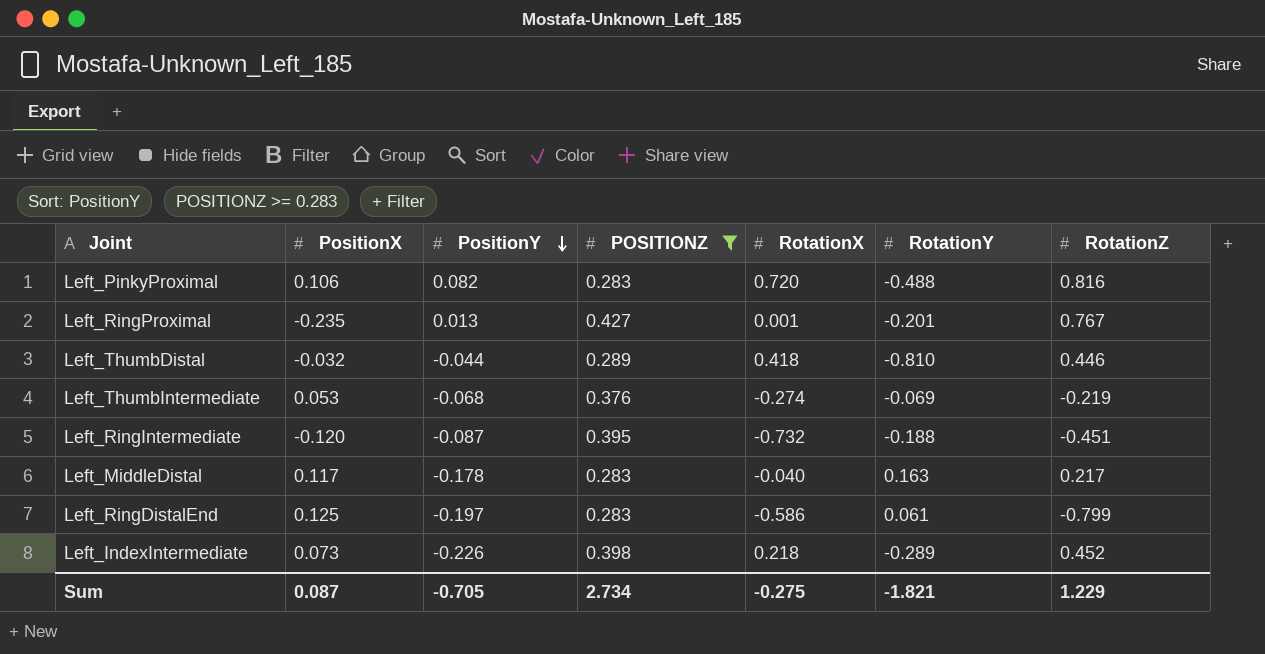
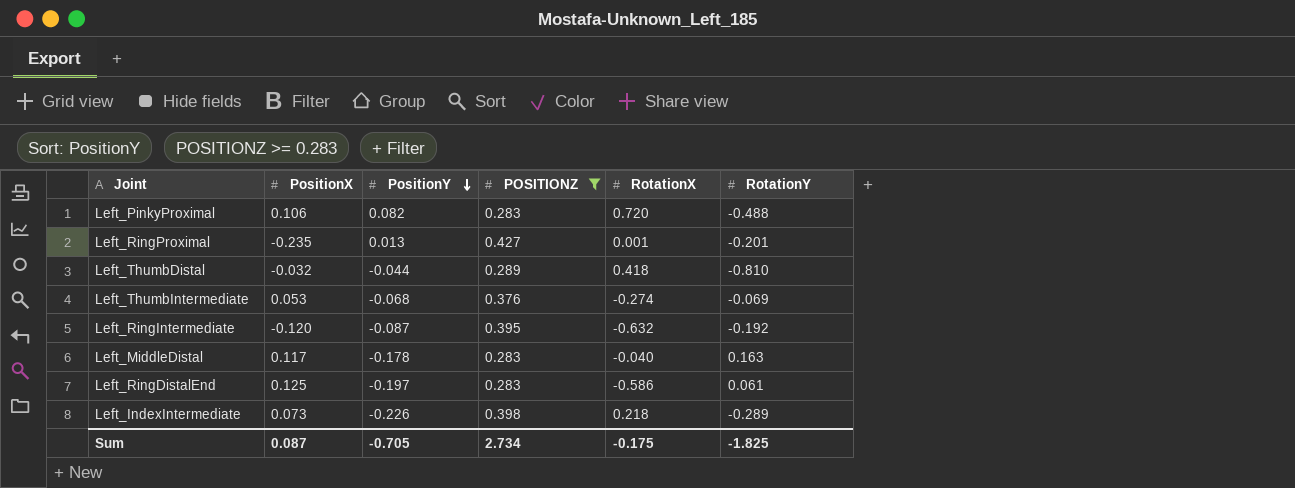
column RotationZ | position: 7 -> none
Left_RingIntermediate | RotationX: -0.732 -> -0.632
Left_RingIntermediate | RotationY: -0.188 -> -0.192
Sum | RotationX: -0.275 -> -0.175
Sum | RotationY: -1.821 -> -1.825

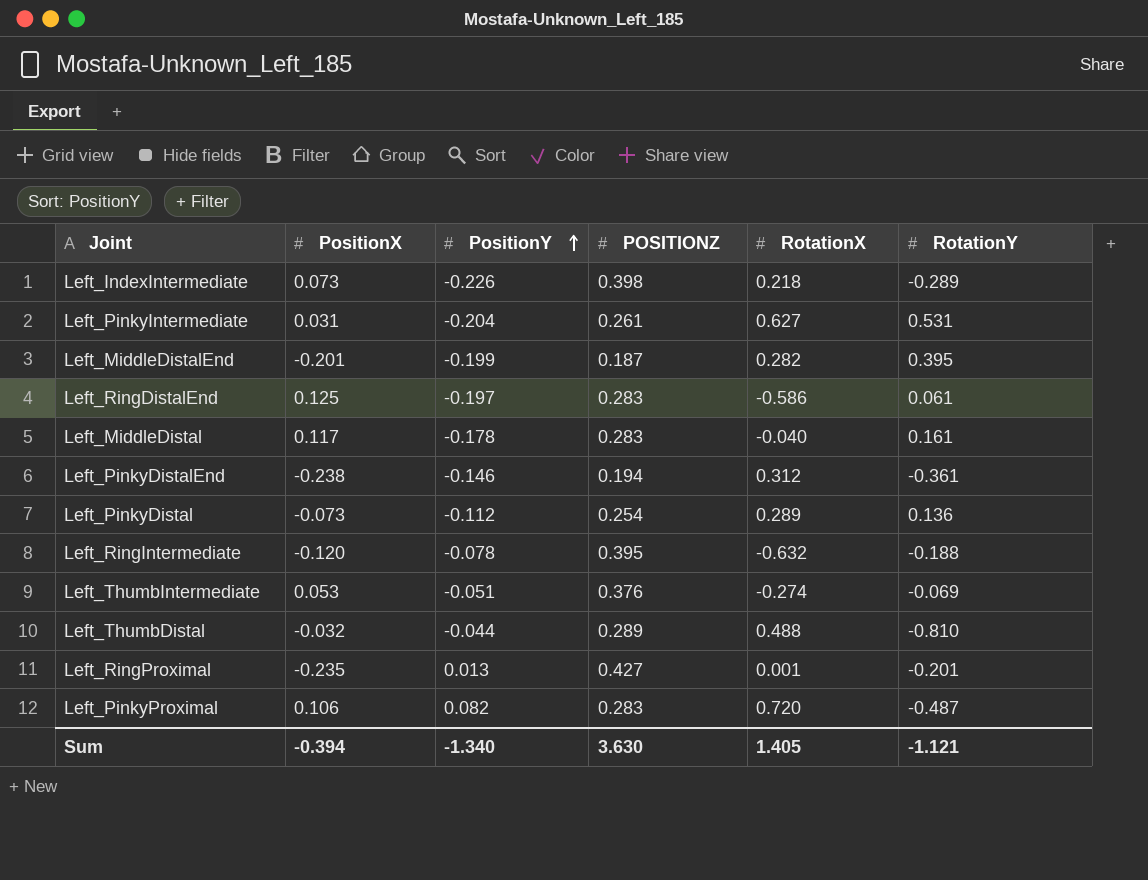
filter: POSITIONZ >= 0.283 -> none
row order: PositionY descending -> PositionY ascending
Left_MiddleDistal | RotationY: 0.163 -> 0.161
Left_RingIntermediate | PositionY: -0.087 -> -0.078
Left_RingIntermediate | RotationY: -0.192 -> -0.188
Left_ThumbIntermediate | PositionY: -0.068 -> -0.051
Left_ThumbDistal | RotationX: 0.418 -> 0.488
Left_PinkyProximal | RotationY: -0.488 -> -0.487
Sum | PositionX: 0.087 -> -0.394
Sum | PositionY: -0.705 -> -1.340
Sum | POSITIONZ: 2.734 -> 3.630
Sum | RotationX: -0.175 -> 1.405
Sum | RotationY: -1.825 -> -1.121

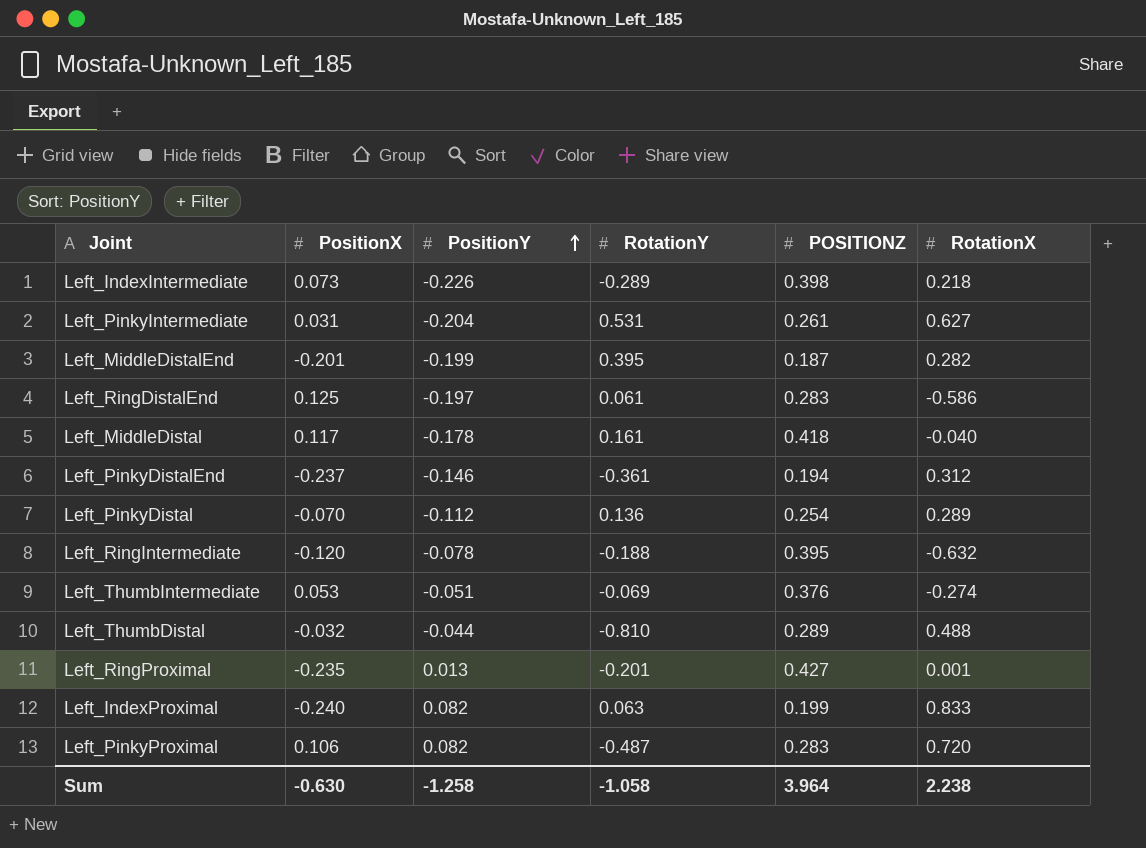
column RotationY | position: 6 -> 4
Left_MiddleDistal | POSITIONZ: 0.283 -> 0.418
Left_PinkyDistalEnd | PositionX: -0.238 -> -0.237
Left_PinkyDistal | PositionX: -0.073 -> -0.070
row Left_IndexProximal: none -> -0.240 | 0.082 | 0.063 | 0.199 | 0.833
Sum | PositionX: -0.394 -> -0.630
Sum | PositionY: -1.340 -> -1.258
Sum | RotationY: -1.121 -> -1.058
Sum | POSITIONZ: 3.630 -> 3.964
Sum | RotationX: 1.405 -> 2.238

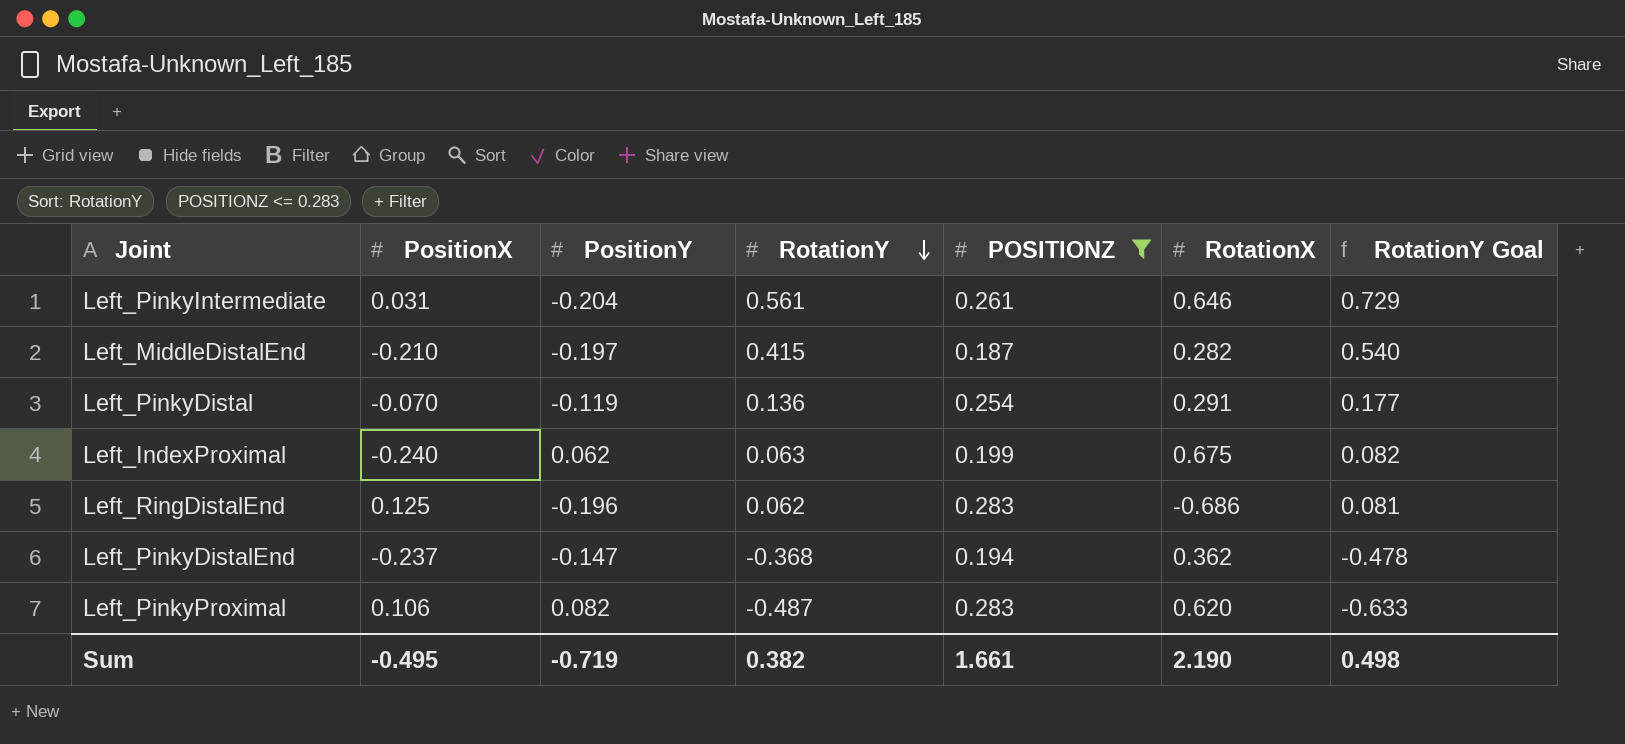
filter: none -> POSITIONZ <= 0.283
row order: PositionY ascending -> RotationY descending
column RotationY Goal | formula: none -> [RotationY] * 1.3
Left_PinkyIntermediate | RotationY: 0.531 -> 0.561
Left_PinkyIntermediate | RotationX: 0.627 -> 0.646
Left_MiddleDistalEnd | PositionX: -0.201 -> -0.210
Left_MiddleDistalEnd | PositionY: -0.199 -> -0.197
Left_MiddleDistalEnd | RotationY: 0.395 -> 0.415
Left_PinkyDistal | PositionY: -0.112 -> -0.119
Left_PinkyDistal | RotationX: 0.289 -> 0.291
Left_IndexProximal | PositionY: 0.082 -> 0.062
Left_IndexProximal | RotationX: 0.833 -> 0.675
Left_RingDistalEnd | PositionY: -0.197 -> -0.196
Left_RingDistalEnd | RotationY: 0.061 -> 0.062
Left_RingDistalEnd | RotationX: -0.586 -> -0.686
Left_PinkyDistalEnd | PositionY: -0.146 -> -0.147
Left_PinkyDistalEnd | RotationY: -0.361 -> -0.368
Left_PinkyDistalEnd | RotationX: 0.312 -> 0.362
Left_PinkyProximal | RotationX: 0.720 -> 0.620
Sum | PositionX: -0.630 -> -0.495
Sum | PositionY: -1.258 -> -0.719
Sum | RotationY: -1.058 -> 0.382
Sum | POSITIONZ: 3.964 -> 1.661
Sum | RotationX: 2.238 -> 2.190

